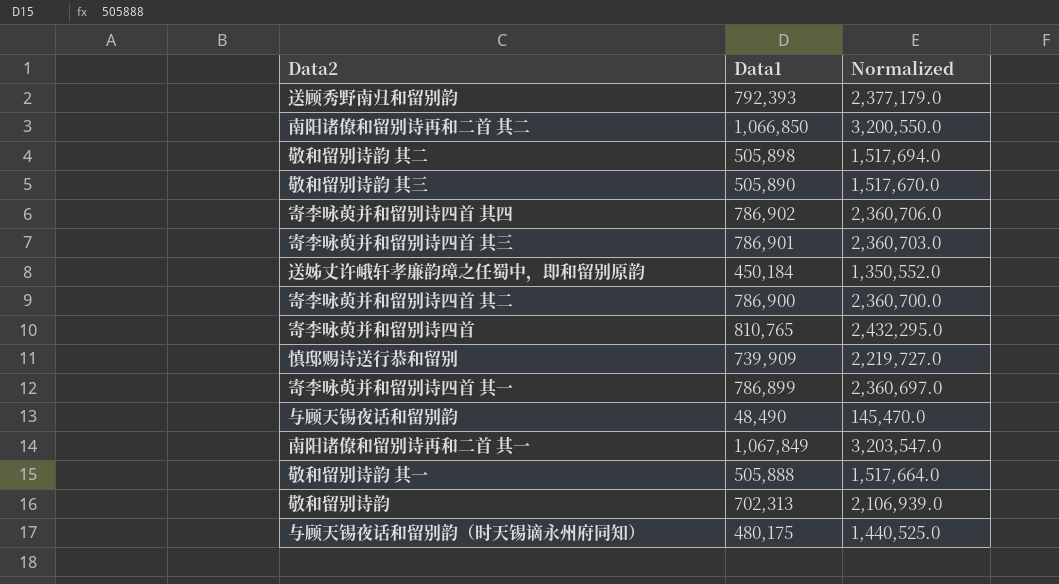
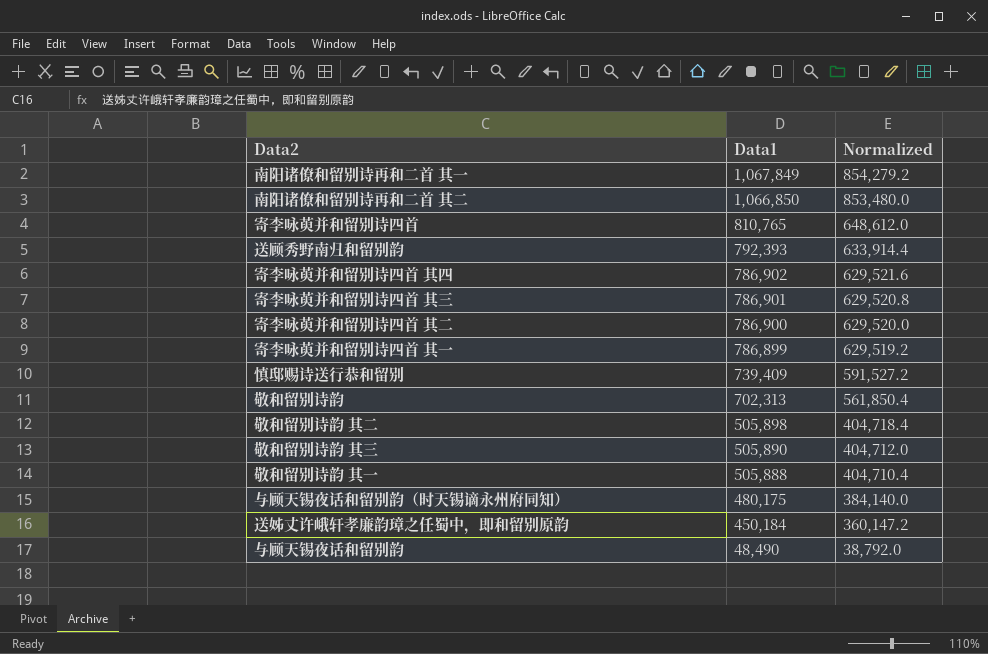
row order: none -> Data1 descending
column Normalized | formula: [Data1] * 3 -> [Data1] * 0.8
慎邸赐诗送行恭和留别 | Data1: 739,909 -> 739,409

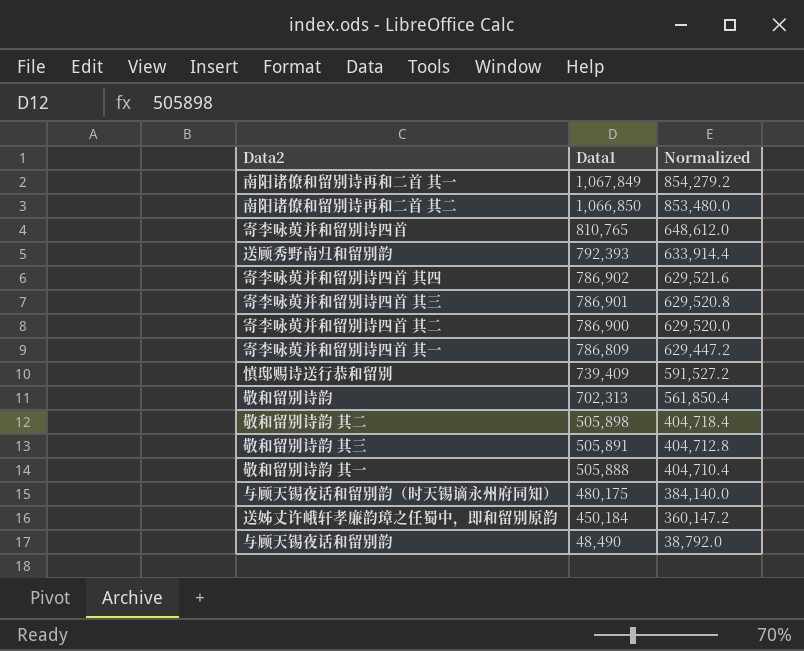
寄李咏萸并和留别诗四首 其一 | Data1: 786,899 -> 786,809
寄李咏萸并和留别诗四首 其一 | Normalized: 629,519.2 -> 629,447.2
敬和留别诗韵 其三 | Data1: 505,890 -> 505,891
敬和留别诗韵 其三 | Normalized: 404,712.0 -> 404,712.8

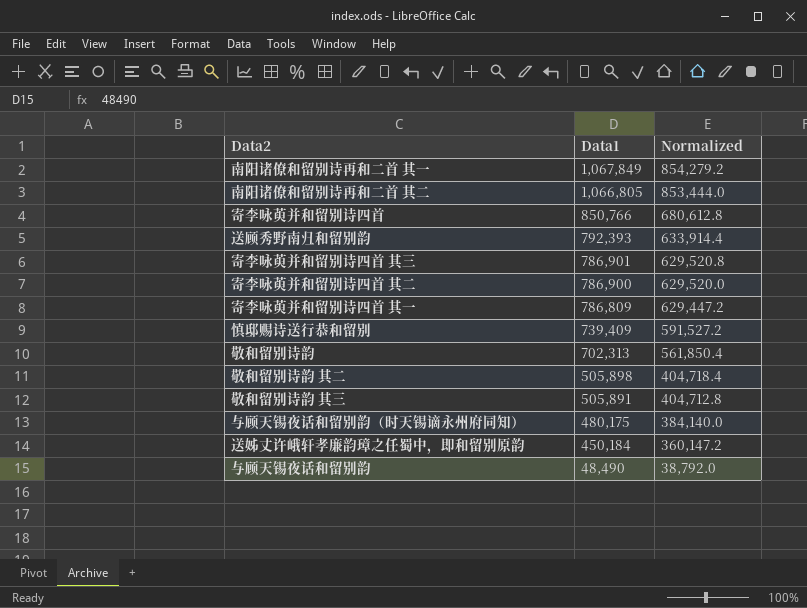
row 寄李咏萸并和留别诗四首 其四: 786,902 | 629,521.6 -> none
row 敬和留别诗韵 其一: 505,888 | 404,710.4 -> none
南阳诸僚和留别诗再和二首 其二 | Data1: 1,066,850 -> 1,066,805
南阳诸僚和留别诗再和二首 其二 | Normalized: 853,480.0 -> 853,444.0
寄李咏萸并和留别诗四首 | Data1: 810,765 -> 850,766
寄李咏萸并和留别诗四首 | Normalized: 648,612.0 -> 680,612.8

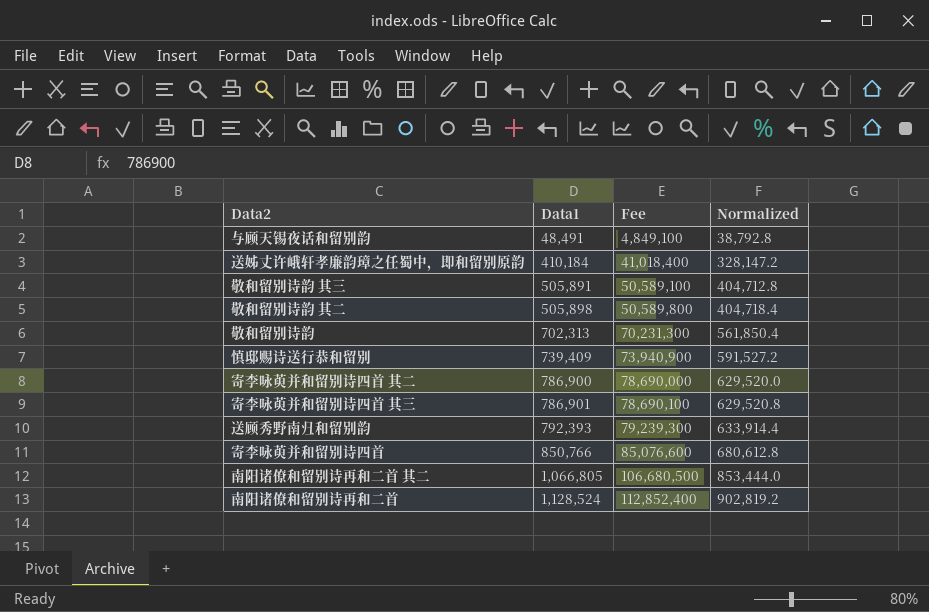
row order: Data1 descending -> Data1 ascending
column Fee | formula: none -> [Data1] * 100
row 南阳诸僚和留别诗再和二首 其一: 1,067,849 | 854,279.2 -> none
row 寄李咏萸并和留别诗四首 其一: 786,809 | 629,447.2 -> none
row 与顾天锡夜话和留别韵（时天锡谪永州府同知）: 480,175 | 384,140.0 -> none
与顾天锡夜话和留别韵 | Data1: 48,490 -> 48,491
与顾天锡夜话和留别韵 | Normalized: 38,792.0 -> 38,792.8
送姊丈许峨轩孝廉韵璋之任蜀中，即和留别原韵 | Data1: 450,184 -> 410,184
送姊丈许峨轩孝廉韵璋之任蜀中，即和留别原韵 | Normalized: 360,147.2 -> 328,147.2
row 南阳诸僚和留别诗再和二首: none -> 1,128,524 | 112,852,400 | 902,819.2

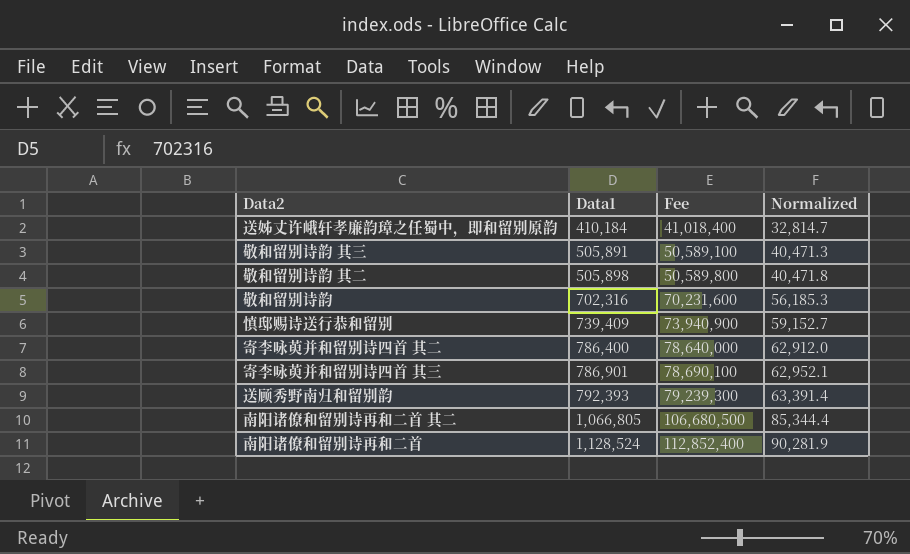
column Normalized | formula: [Data1] * 0.8 -> [Data1] * 0.08
row 与顾天锡夜话和留别韵: 48,491 | 4,849,100 | 38,792.8 -> none
row 寄李咏萸并和留别诗四首: 850,766 | 85,076,600 | 680,612.8 -> none
敬和留别诗韵 | Data1: 702,313 -> 702,316
敬和留别诗韵 | Fee: 70,231,300 -> 70,231,600
寄李咏萸并和留别诗四首 其二 | Data1: 786,900 -> 786,400
寄李咏萸并和留别诗四首 其二 | Fee: 78,690,000 -> 78,640,000

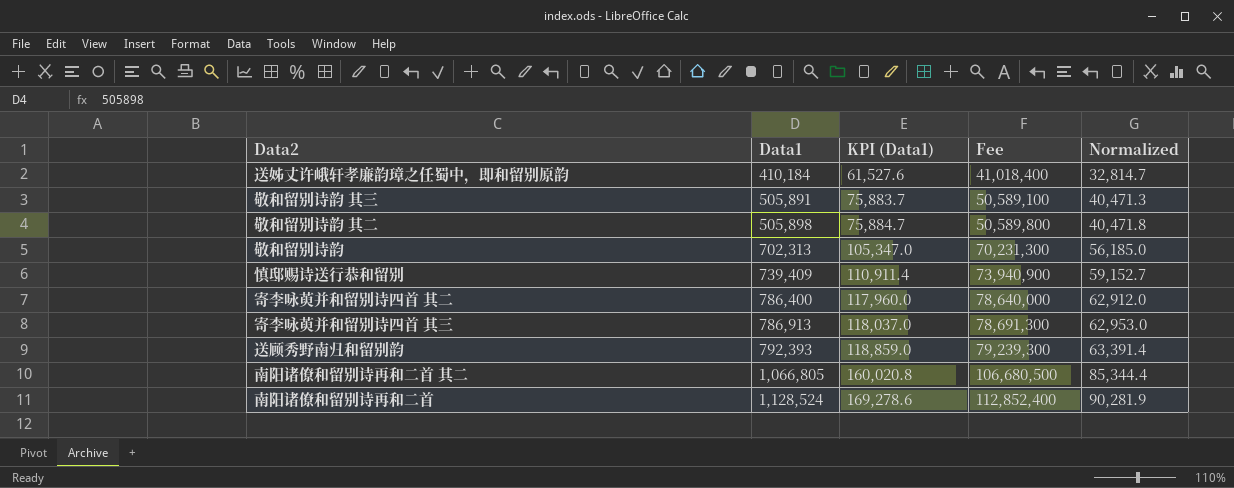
column KPI (Data1) | formula: none -> [Data1] * 0.15
敬和留别诗韵 | Data1: 702,316 -> 702,313
敬和留别诗韵 | Fee: 70,231,600 -> 70,231,300
敬和留别诗韵 | Normalized: 56,185.3 -> 56,185.0
寄李咏萸并和留别诗四首 其三 | Data1: 786,901 -> 786,913
寄李咏萸并和留别诗四首 其三 | Fee: 78,690,100 -> 78,691,300
寄李咏萸并和留别诗四首 其三 | Normalized: 62,952.1 -> 62,953.0

